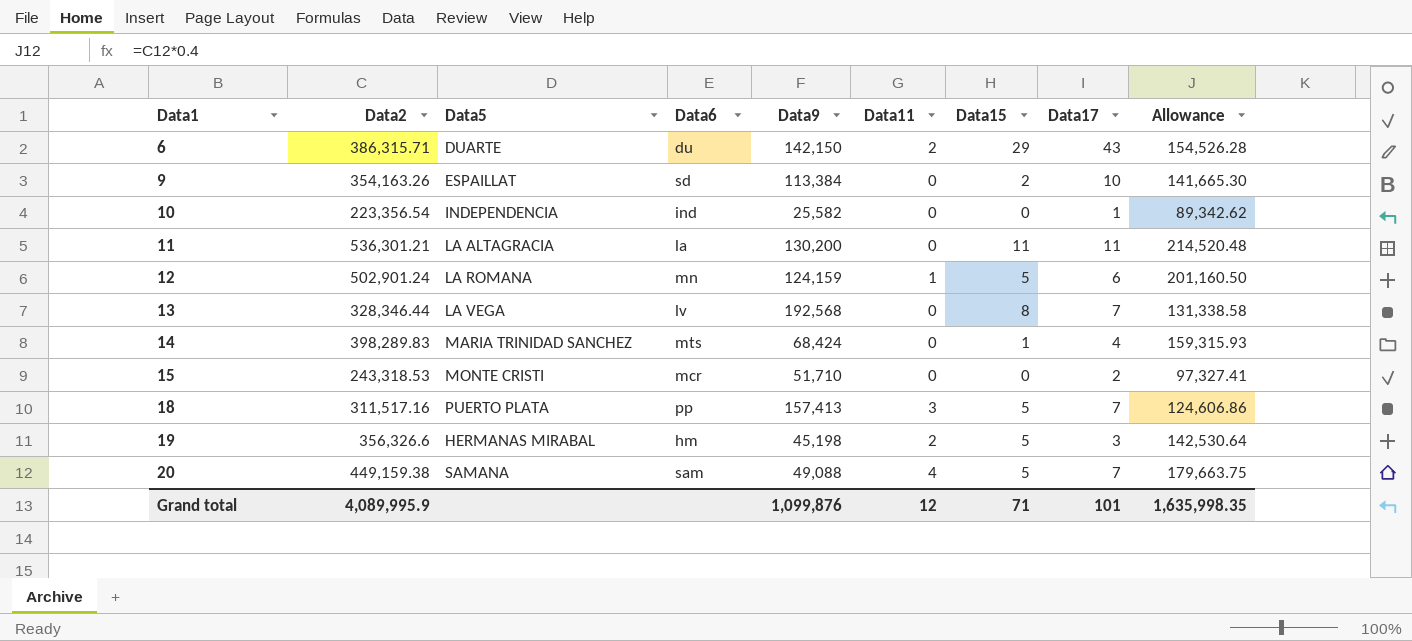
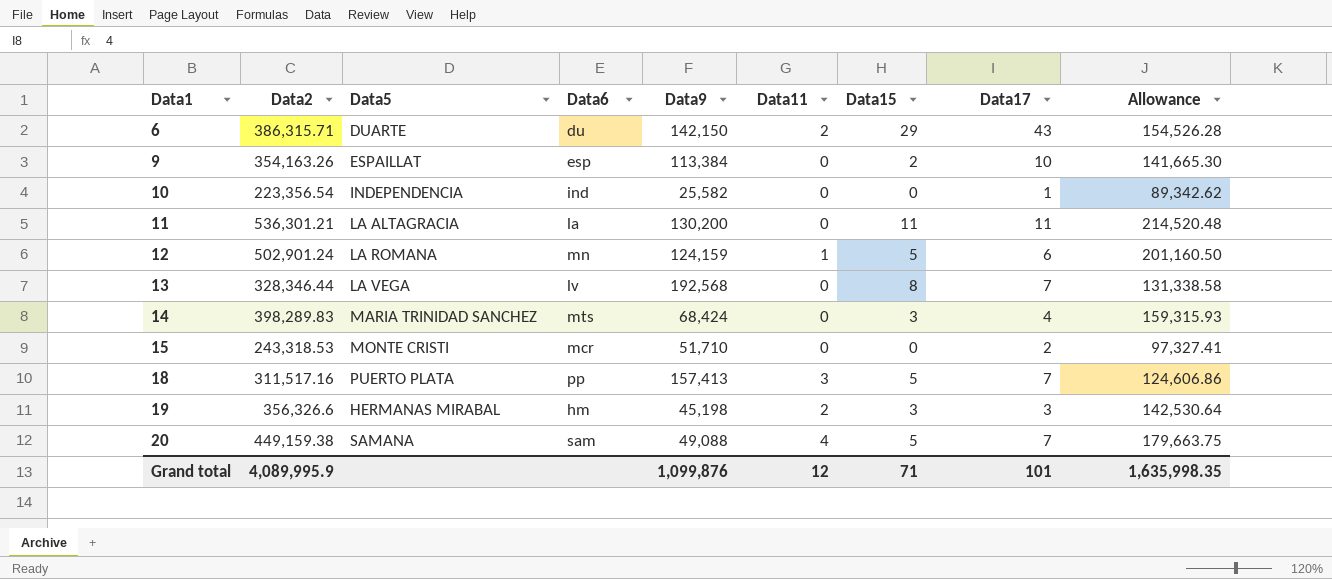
9 | Data6: sd -> esp
14 | Data15: 1 -> 3
19 | Data15: 5 -> 3

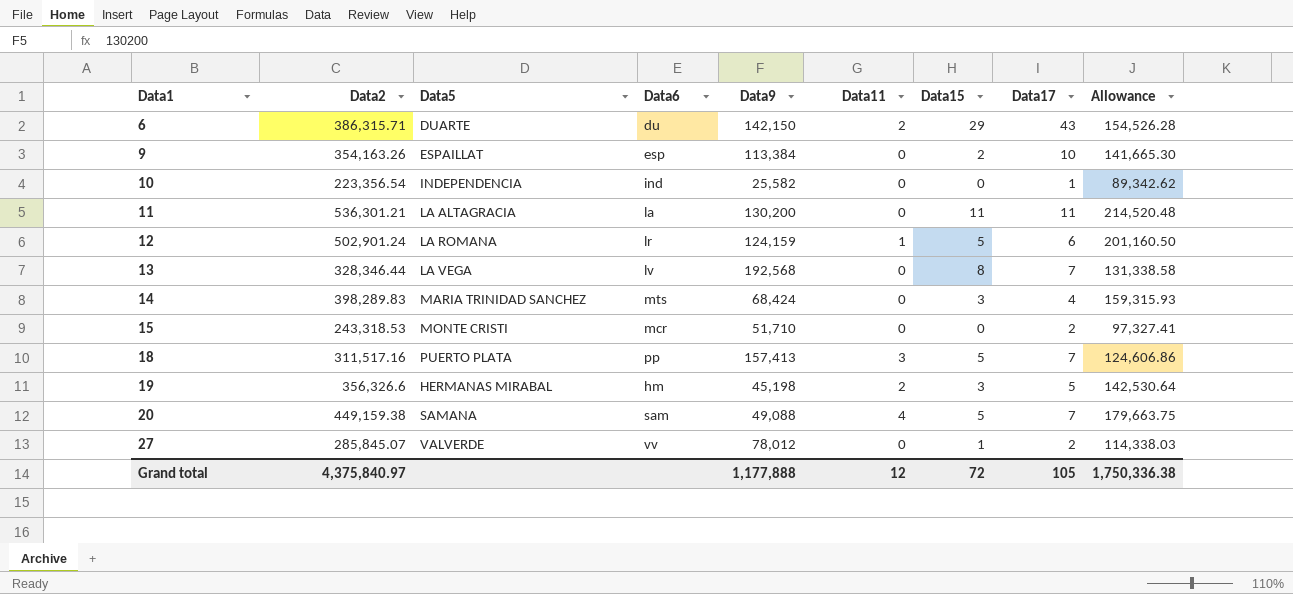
12 | Data6: mn -> lr
19 | Data17: 3 -> 5
row 27: none -> 285,845.07 | VALVERDE | vv | 78,012 | 0 | 1 | 2 | 114,338.03
Grand total | Data2: 4,089,995.9 -> 4,375,840.97
Grand total | Data9: 1,099,876 -> 1,177,888
Grand total | Data15: 71 -> 72
Grand total | Data17: 101 -> 105
Grand total | Allowance: 1,635,998.35 -> 1,750,336.38

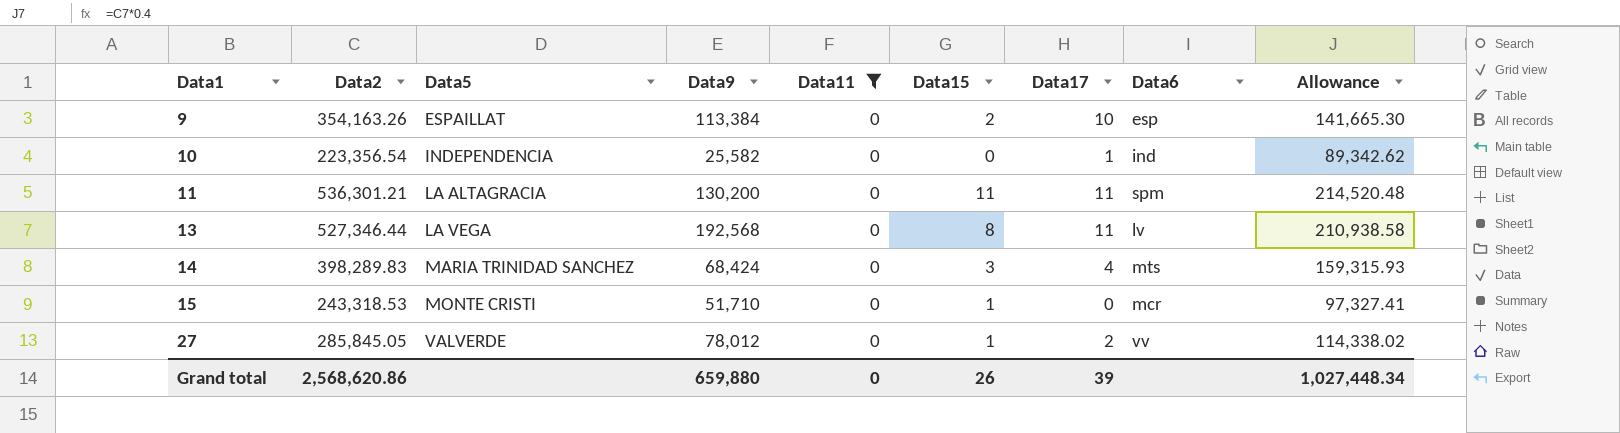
filter: none -> Data11 = 0
column Data6 | position: 4 -> 8
11 | Data6: la -> spm
13 | Data2: 328,346.44 -> 527,346.44
13 | Data17: 7 -> 11
13 | Allowance: 131,338.58 -> 210,938.58
15 | Data15: 0 -> 1
15 | Data17: 2 -> 0
27 | Data2: 285,845.07 -> 285,845.05
27 | Allowance: 114,338.03 -> 114,338.02
Grand total | Data2: 4,375,840.97 -> 2,568,620.86
Grand total | Data9: 1,177,888 -> 659,880
Grand total | Data11: 12 -> 0
Grand total | Data15: 72 -> 26
Grand total | Data17: 105 -> 39
Grand total | Allowance: 1,750,336.38 -> 1,027,448.34

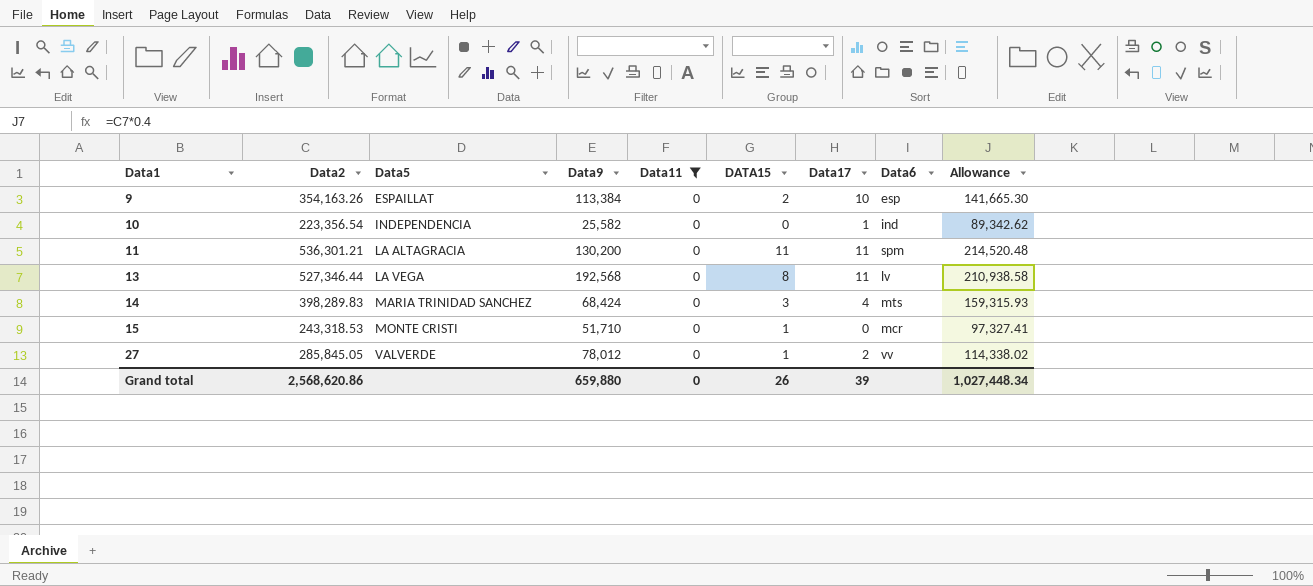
column name: Data15 -> DATA15

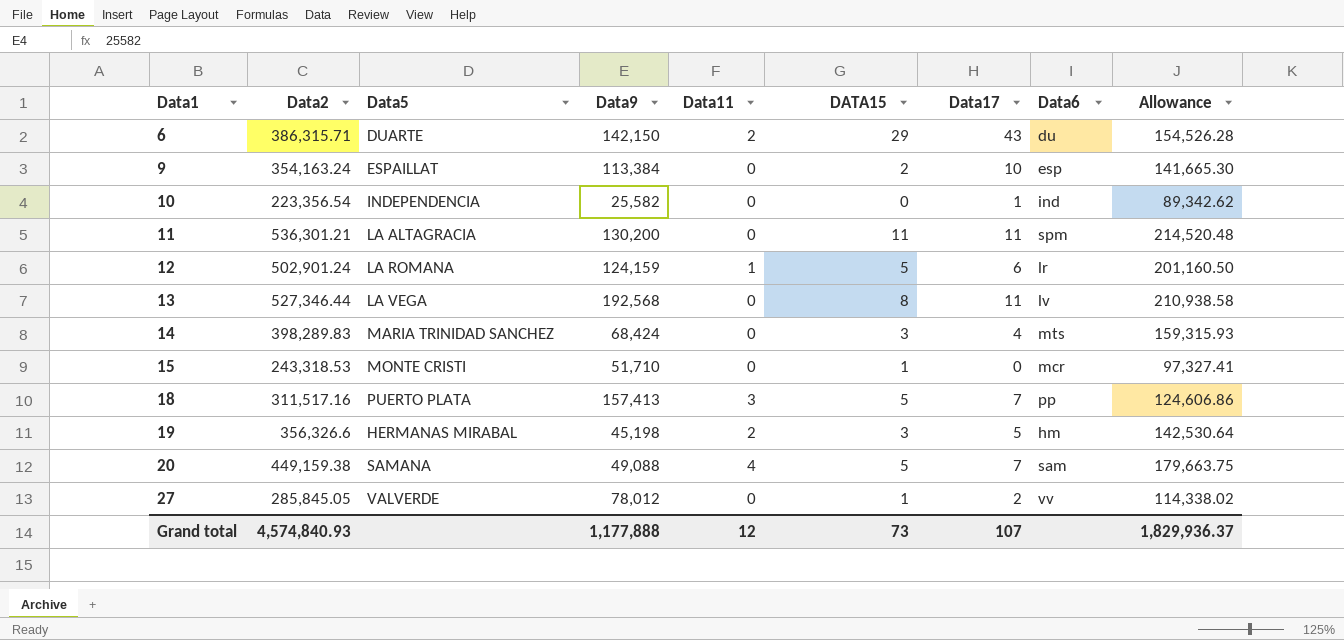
filter: Data11 = 0 -> none
9 | Data2: 354,163.26 -> 354,163.24
Grand total | Data2: 2,568,620.86 -> 4,574,840.93
Grand total | Data9: 659,880 -> 1,177,888
Grand total | Data11: 0 -> 12
Grand total | DATA15: 26 -> 73
Grand total | Data17: 39 -> 107
Grand total | Allowance: 1,027,448.34 -> 1,829,936.37

